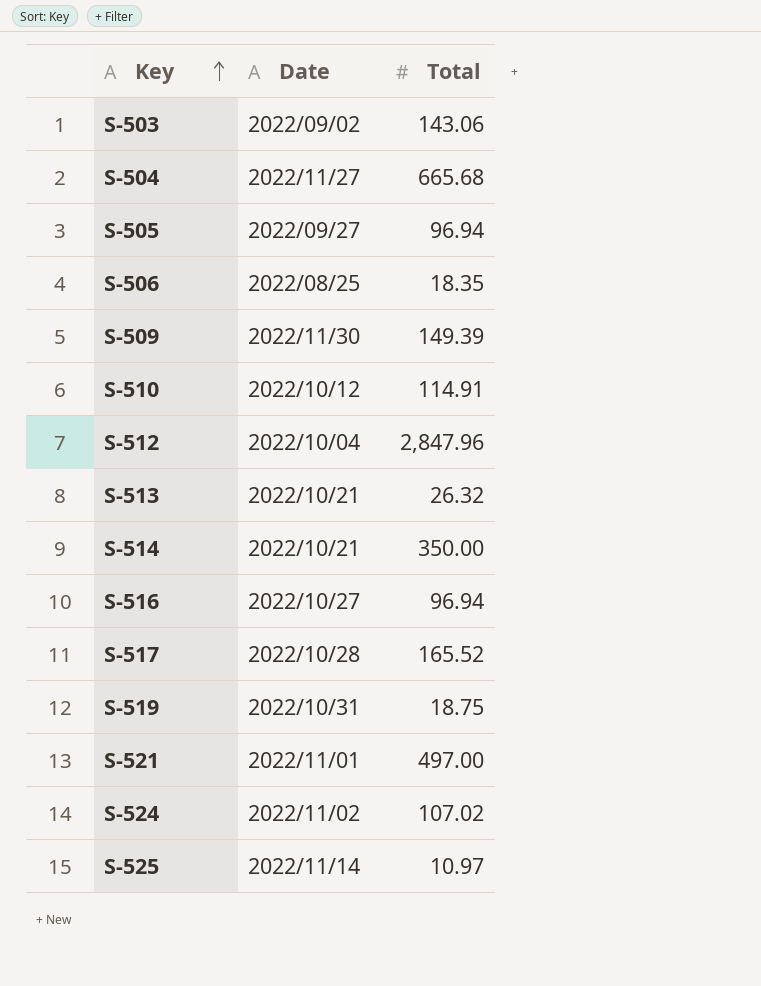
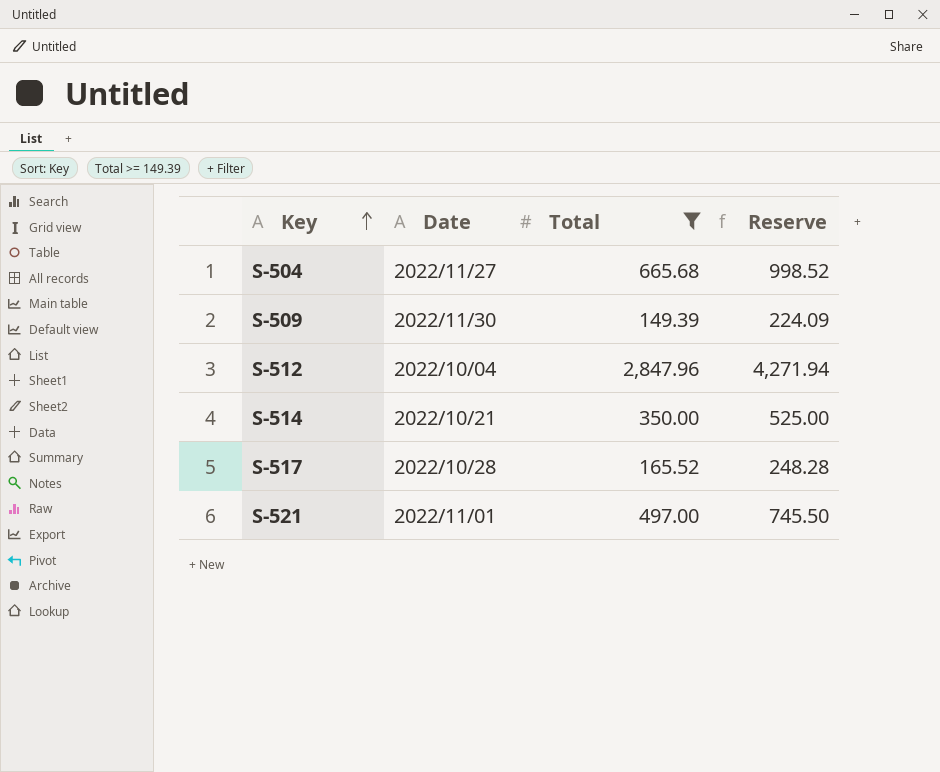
filter: none -> Total >= 149.39
column Reserve | formula: none -> [Total] * 1.5

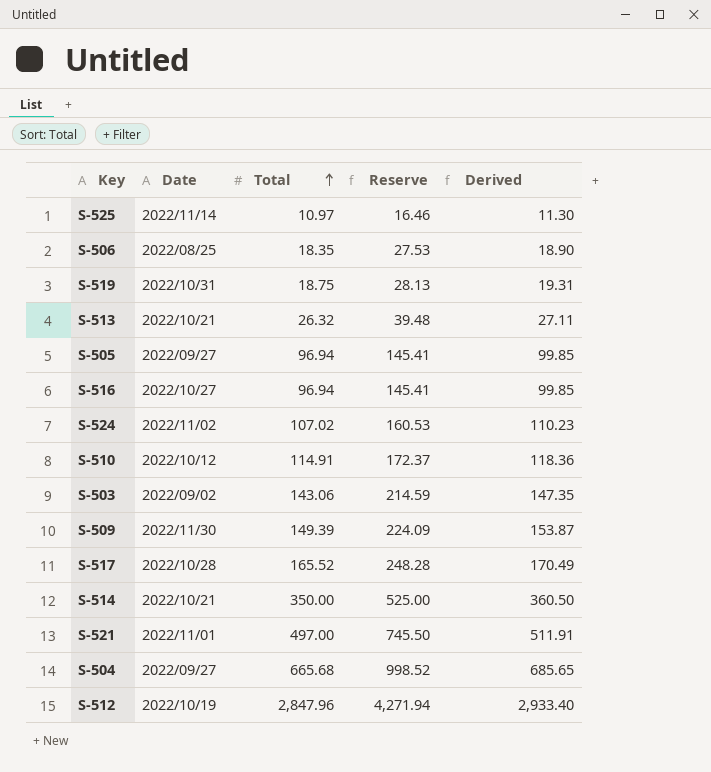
filter: Total >= 149.39 -> none
row order: Key ascending -> Total ascending
column Derived | formula: none -> [Total] * 1.03
S-504 | Date: 2022/11/27 -> 2022/09/27
S-512 | Date: 2022/10/04 -> 2022/10/19

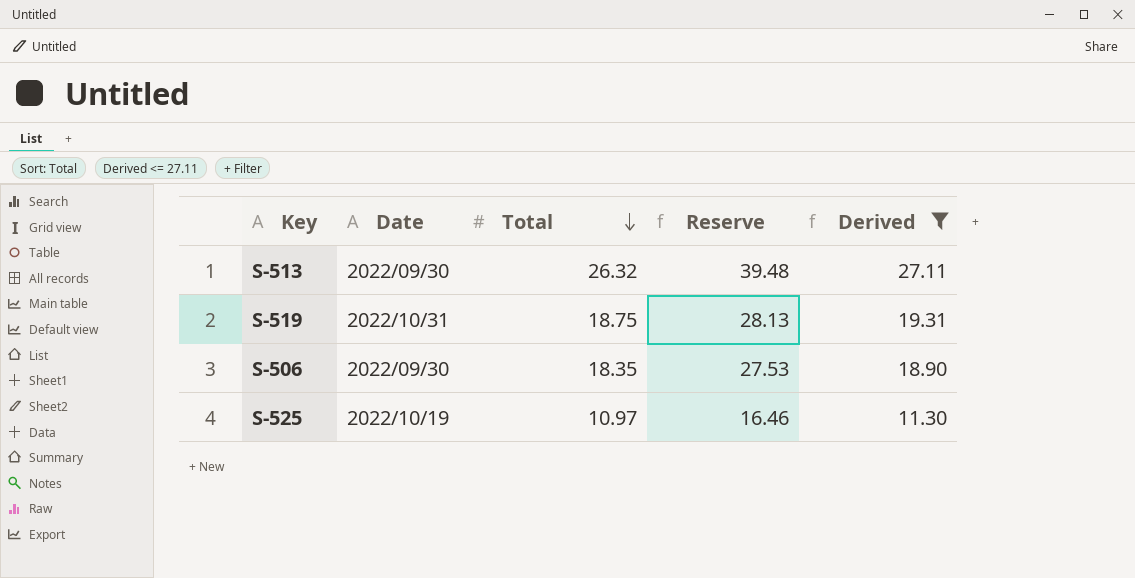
filter: none -> Derived <= 27.11
row order: Total ascending -> Total descending
S-513 | Date: 2022/10/21 -> 2022/09/30
S-506 | Date: 2022/08/25 -> 2022/09/30
S-525 | Date: 2022/11/14 -> 2022/10/19

